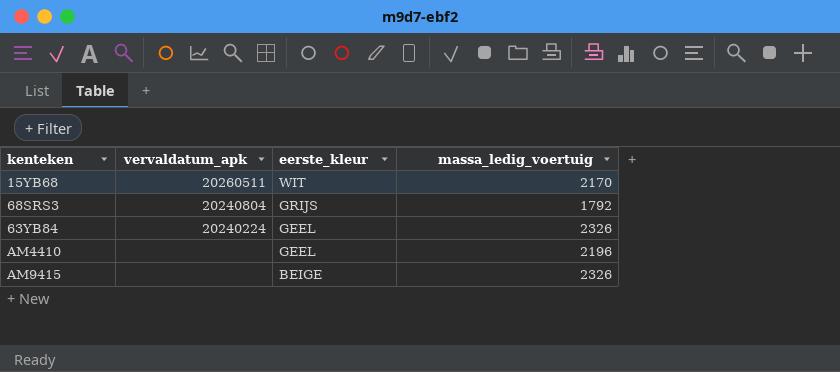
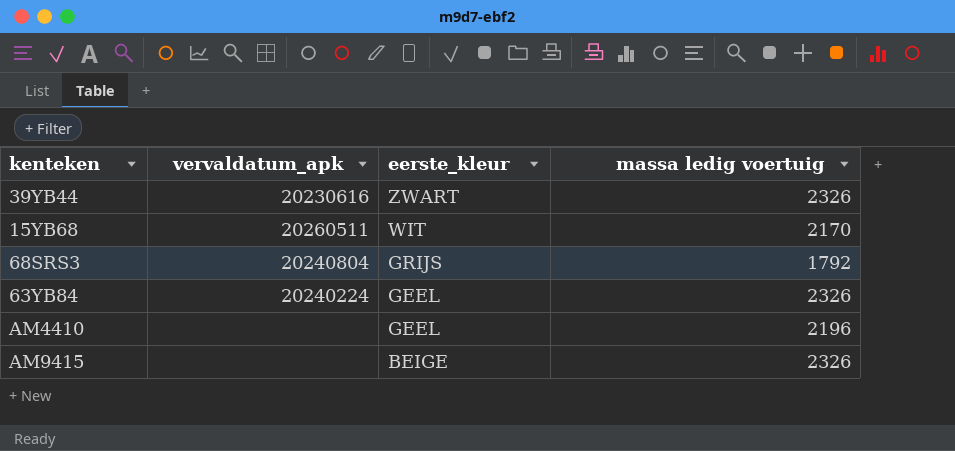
column name: massa_ledig_voertuig -> massa ledig voertuig
row 39YB44: none -> 20230616 | ZWART | 2326

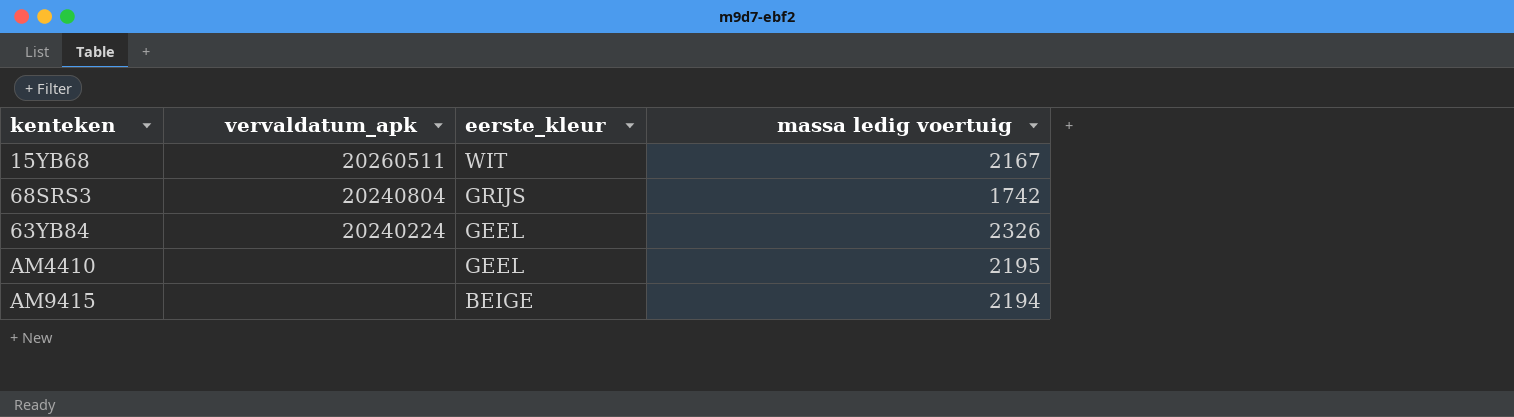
row 39YB44: 20230616 | ZWART | 2326 -> none
15YB68 | massa ledig voertuig: 2170 -> 2167
68SRS3 | massa ledig voertuig: 1792 -> 1742
AM4410 | massa ledig voertuig: 2196 -> 2195
AM9415 | massa ledig voertuig: 2326 -> 2194

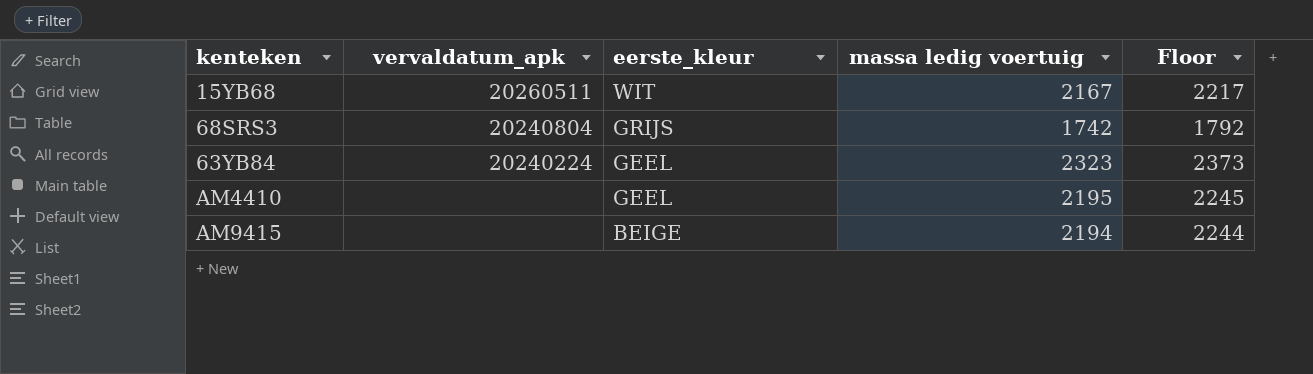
column Floor | formula: none -> [massa ledig voertuig] + 50
63YB84 | massa ledig voertuig: 2326 -> 2323

